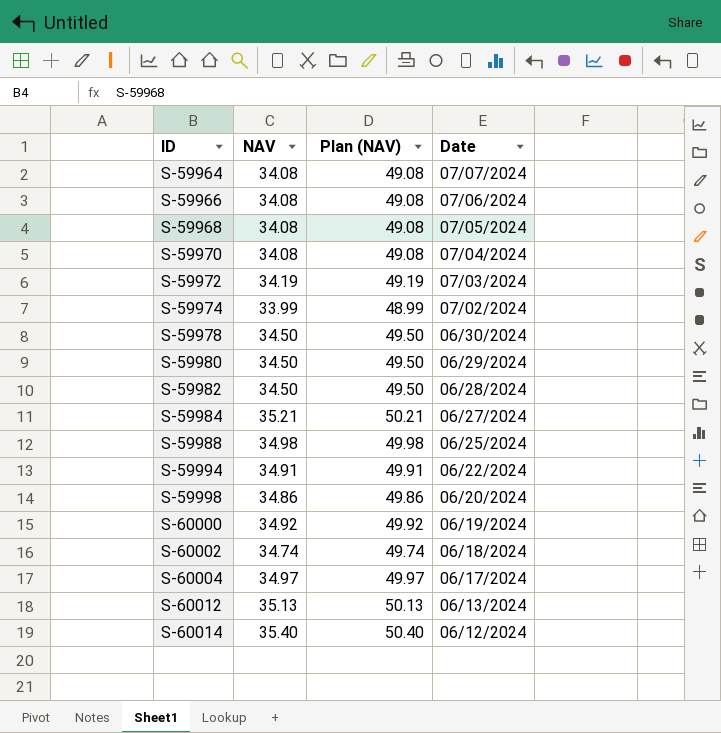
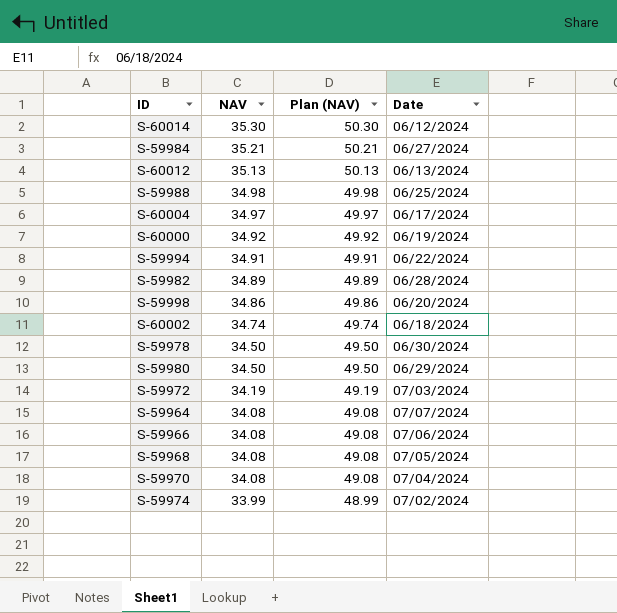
row order: ID ascending -> NAV descending
S-60014 | NAV: 35.40 -> 35.30
S-60014 | Plan (NAV): 50.40 -> 50.30
S-59982 | NAV: 34.50 -> 34.89
S-59982 | Plan (NAV): 49.50 -> 49.89

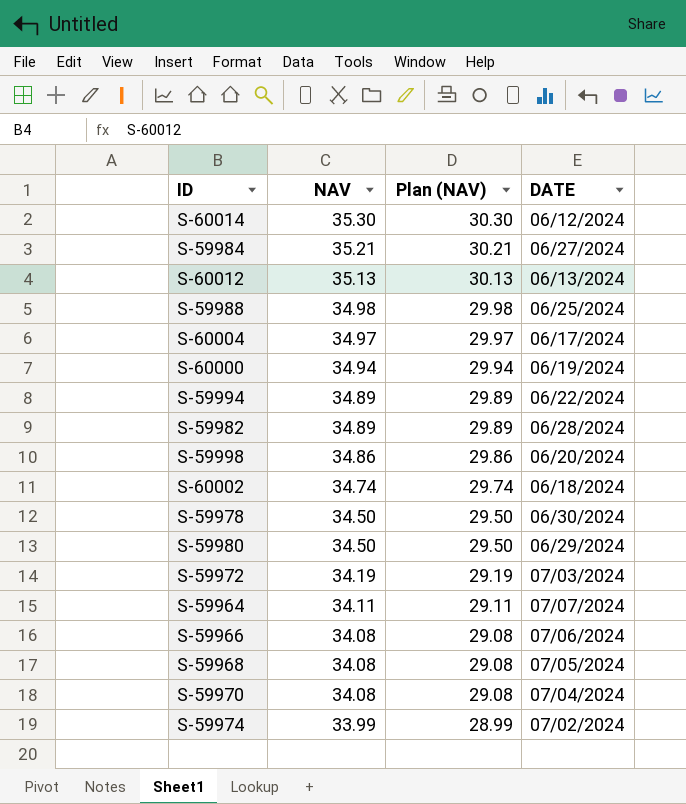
column Plan (NAV) | formula: [NAV] + 15 -> [NAV] - 5
column name: Date -> DATE
S-60000 | NAV: 34.92 -> 34.94
S-59994 | NAV: 34.91 -> 34.89
S-59964 | NAV: 34.08 -> 34.11

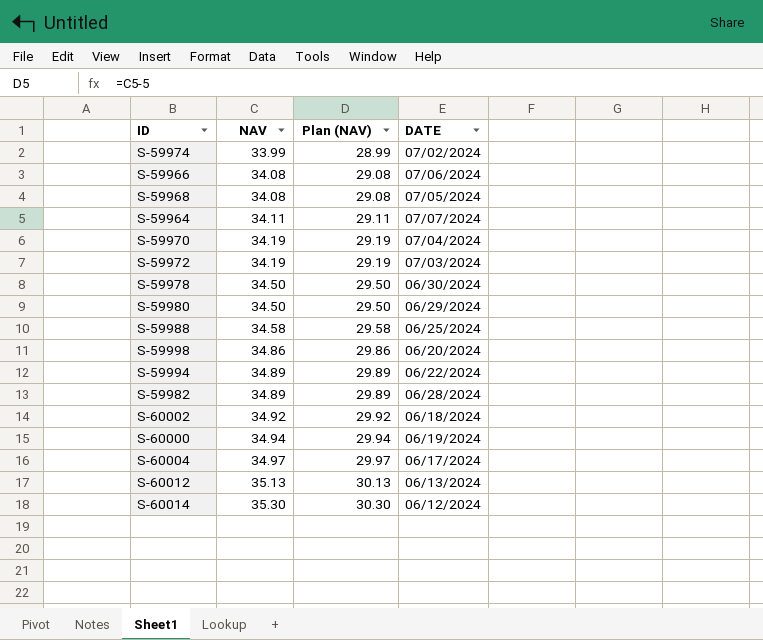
row order: NAV descending -> NAV ascending
row S-59984: 35.21 | 30.21 | 06/27/2024 -> none
S-59970 | NAV: 34.08 -> 34.19
S-59970 | Plan (NAV): 29.08 -> 29.19
S-59988 | NAV: 34.98 -> 34.58
S-59988 | Plan (NAV): 29.98 -> 29.58
S-60002 | NAV: 34.74 -> 34.92
S-60002 | Plan (NAV): 29.74 -> 29.92

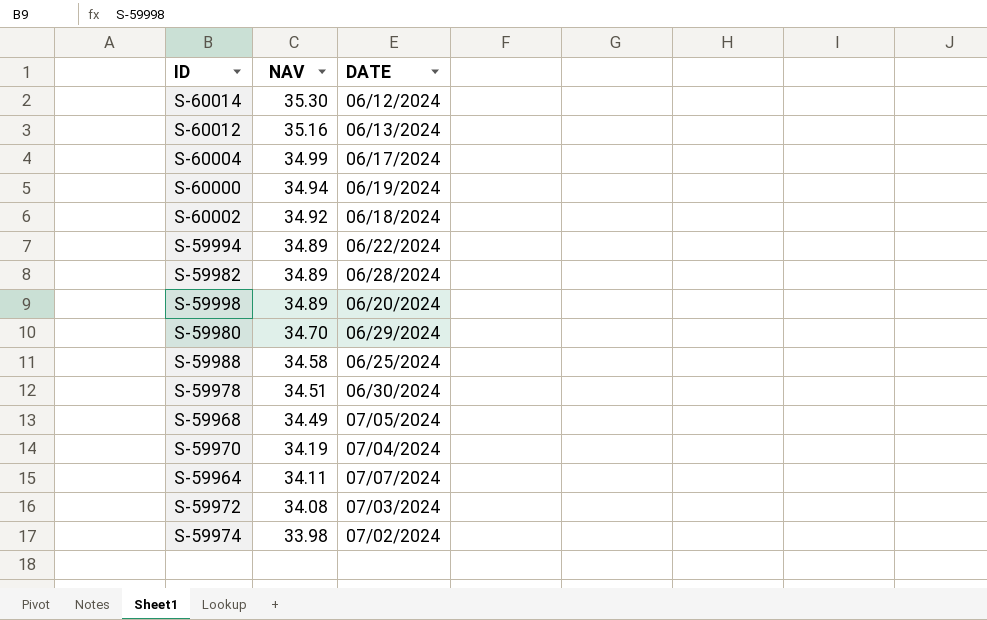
row order: NAV ascending -> NAV descending
column Plan (NAV) | formula: [NAV] - 5 -> none
row S-59966: 34.08 | 29.08 | 07/06/2024 -> none
S-60012 | NAV: 35.13 -> 35.16
S-60004 | NAV: 34.97 -> 34.99
S-59998 | NAV: 34.86 -> 34.89
S-59980 | NAV: 34.50 -> 34.70
S-59978 | NAV: 34.50 -> 34.51
S-59968 | NAV: 34.08 -> 34.49
S-59972 | NAV: 34.19 -> 34.08
S-59974 | NAV: 33.99 -> 33.98

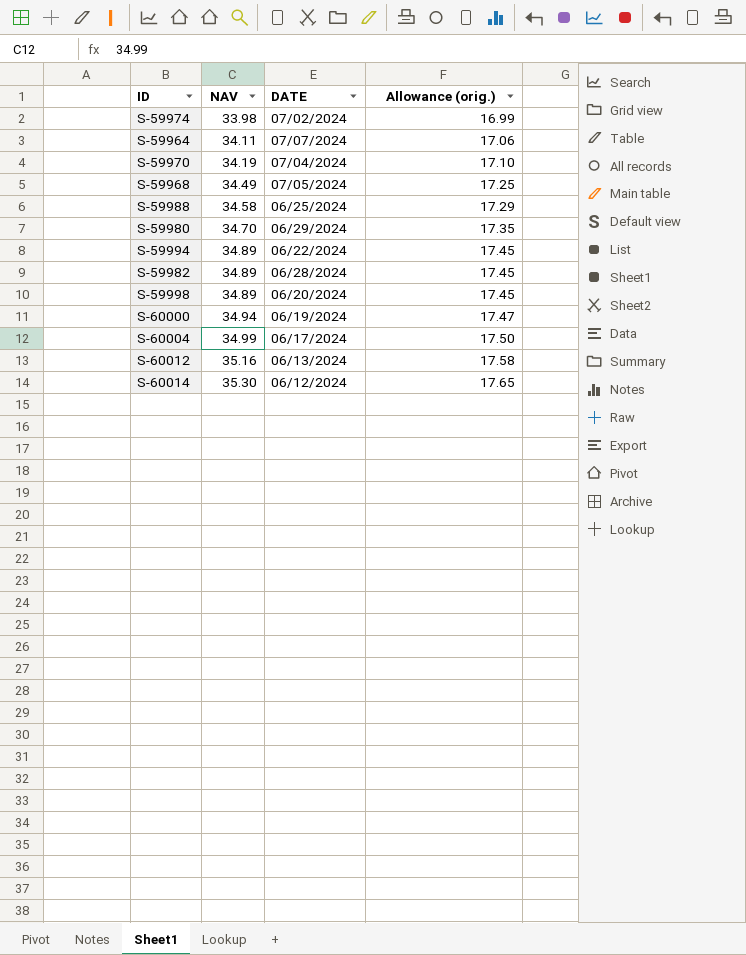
row order: NAV descending -> NAV ascending
column Allowance (orig.) | formula: none -> [NAV] * 0.5
row S-60002: 34.92 | 06/18/2024 -> none
row S-59978: 34.51 | 06/30/2024 -> none
row S-59972: 34.08 | 07/03/2024 -> none

